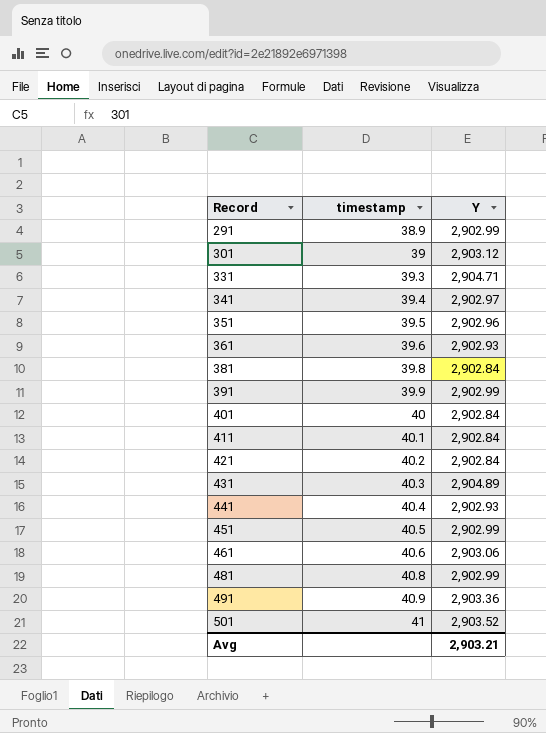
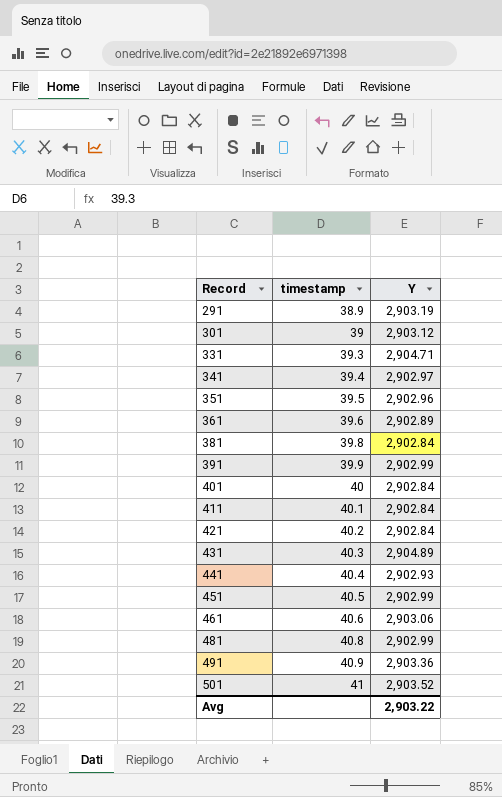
291 | Y: 2,902.99 -> 2,903.19
361 | Y: 2,902.93 -> 2,902.89
Avg | Y: 2,903.21 -> 2,903.22

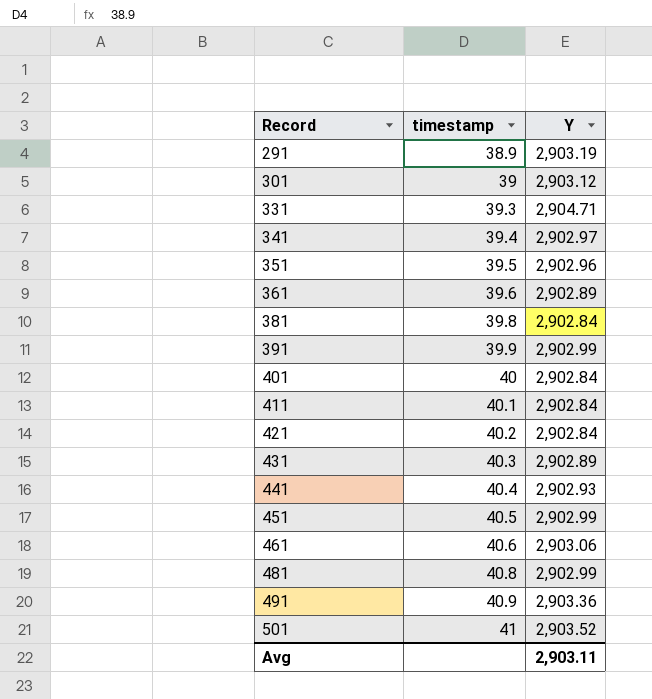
431 | Y: 2,904.89 -> 2,902.89
Avg | Y: 2,903.22 -> 2,903.11

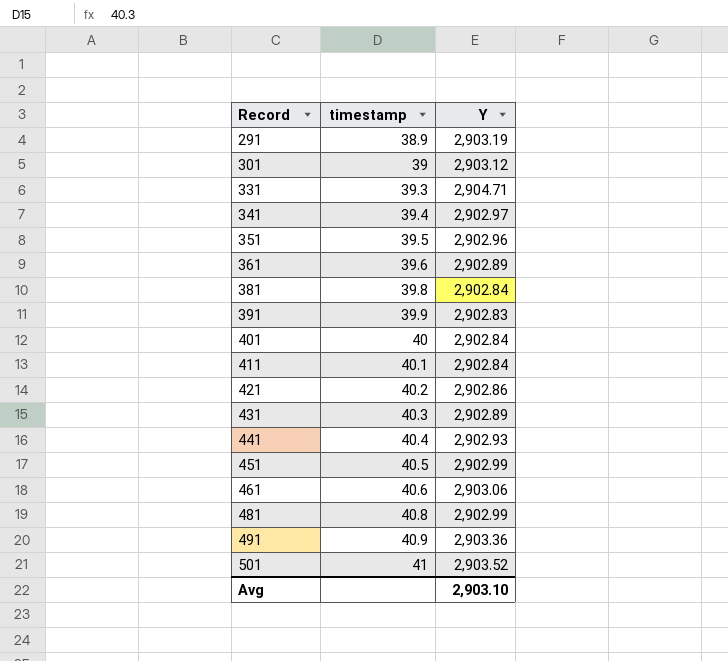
391 | Y: 2,902.99 -> 2,902.83
421 | Y: 2,902.84 -> 2,902.86
Avg | Y: 2,903.11 -> 2,903.10

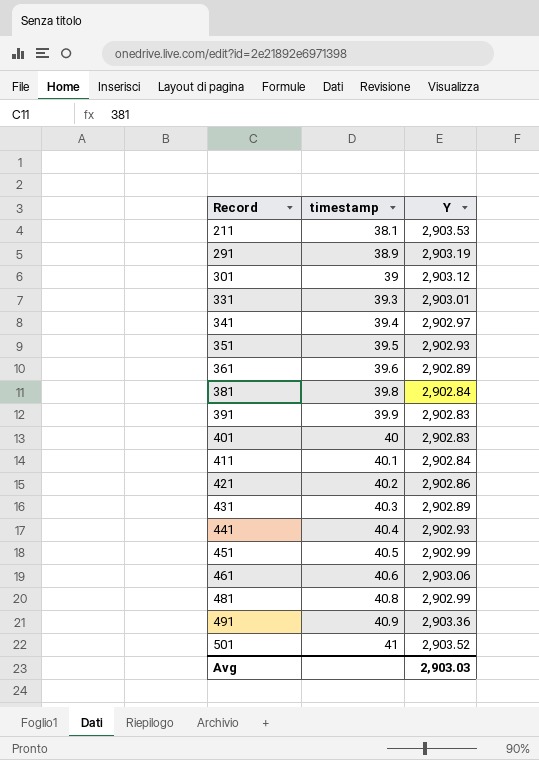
row 211: none -> 38.1 | 2,903.53
331 | Y: 2,904.71 -> 2,903.01
351 | Y: 2,902.96 -> 2,902.93
401 | Y: 2,902.84 -> 2,902.83
Avg | Y: 2,903.10 -> 2,903.03

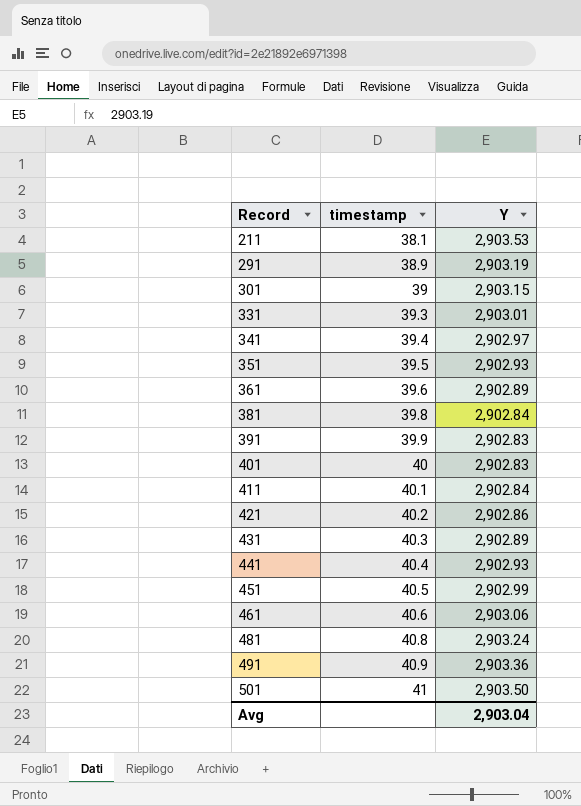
301 | Y: 2,903.12 -> 2,903.15
481 | Y: 2,902.99 -> 2,903.24
501 | Y: 2,903.52 -> 2,903.50
Avg | Y: 2,903.03 -> 2,903.04

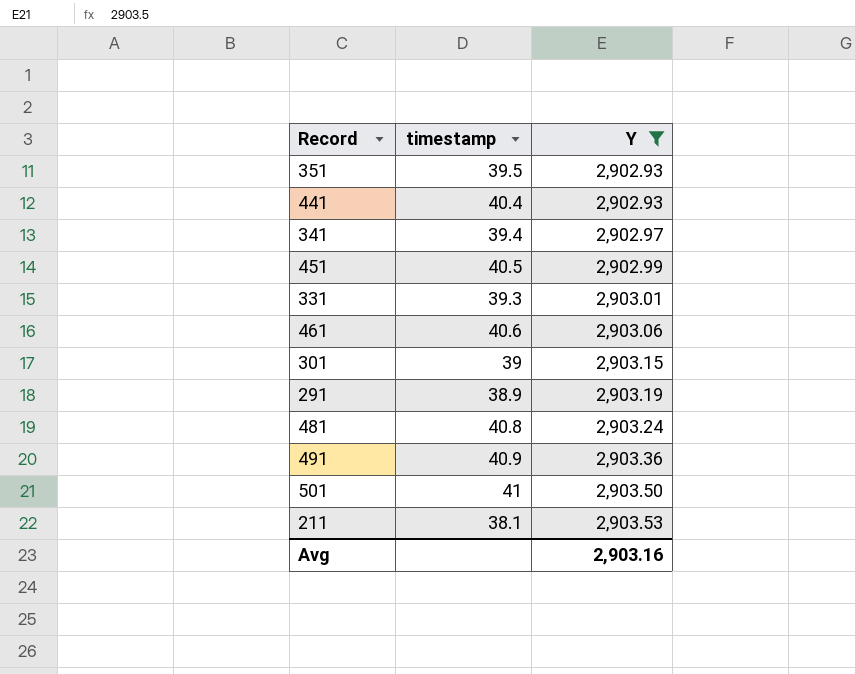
filter: none -> Y >= 2,902.93
row order: Record ascending -> Y ascending
Avg | Y: 2,903.04 -> 2,903.16

